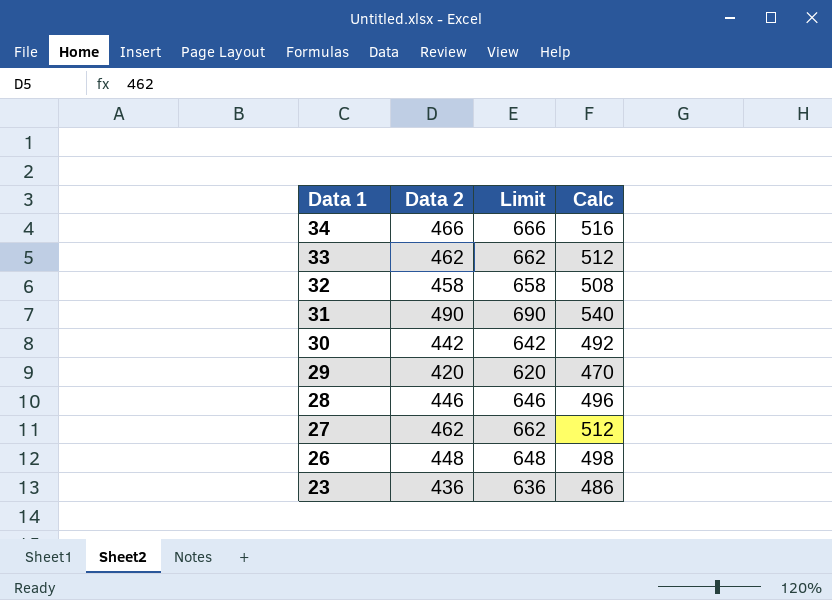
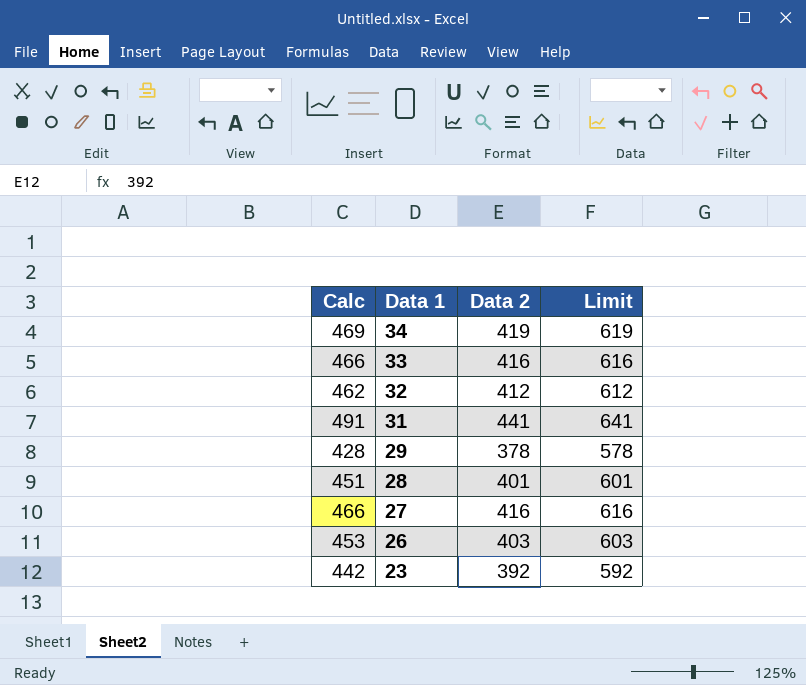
column Calc | position: 4 -> 1
row 30: 442 | 642 | 492 -> none
34 | Calc: 516 -> 469
34 | Data 2: 466 -> 419
34 | Limit: 666 -> 619
33 | Calc: 512 -> 466
33 | Data 2: 462 -> 416
33 | Limit: 662 -> 616
32 | Calc: 508 -> 462
32 | Data 2: 458 -> 412
32 | Limit: 658 -> 612
31 | Calc: 540 -> 491
31 | Data 2: 490 -> 441
31 | Limit: 690 -> 641
29 | Calc: 470 -> 428
29 | Data 2: 420 -> 378
29 | Limit: 620 -> 578
28 | Calc: 496 -> 451
28 | Data 2: 446 -> 401
28 | Limit: 646 -> 601
27 | Calc: 512 -> 466
27 | Data 2: 462 -> 416
27 | Limit: 662 -> 616
26 | Calc: 498 -> 453
26 | Data 2: 448 -> 403
26 | Limit: 648 -> 603
23 | Calc: 486 -> 442
23 | Data 2: 436 -> 392
23 | Limit: 636 -> 592

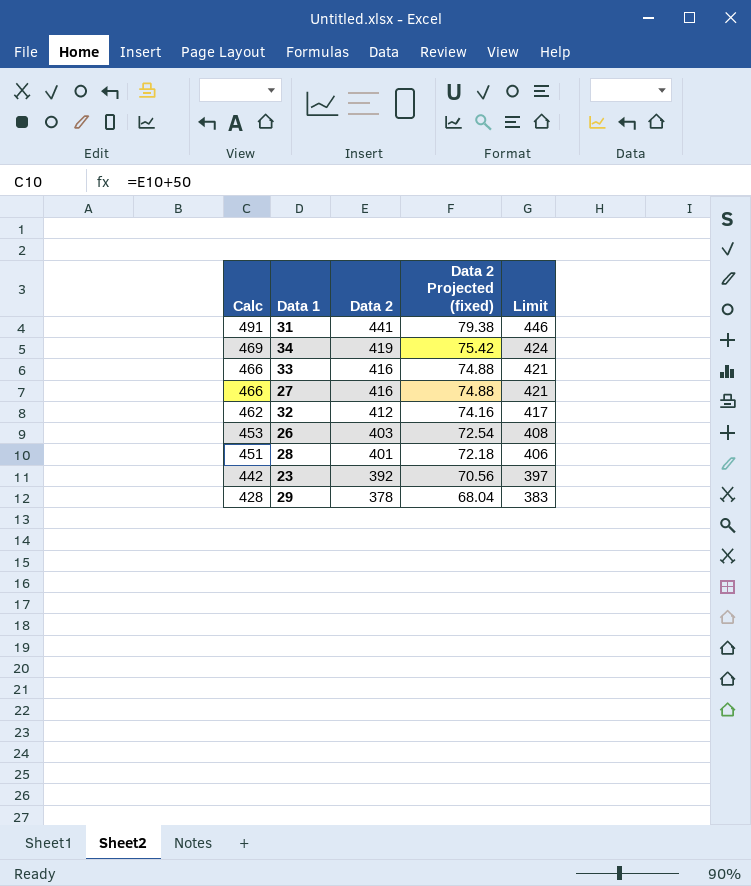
row order: Data 1 descending -> Calc descending
column Data 2 Projected (fixed) | formula: none -> [Data 2] * 0.18
column Limit | formula: [Data 2] + 200 -> [Data 2] + 5

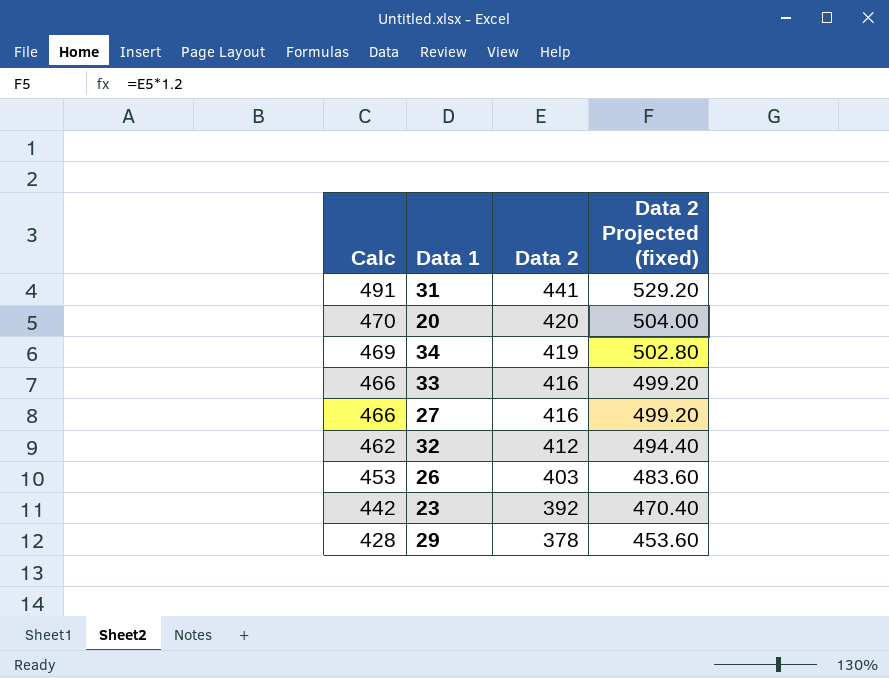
column Limit | formula: [Data 2] + 5 -> none
column Data 2 Projected (fixed) | formula: [Data 2] * 0.18 -> [Data 2] * 1.2
row 28: 451 | 401 | 72.18 | 406 -> none
row 20: none -> 470 | 420 | 504.00

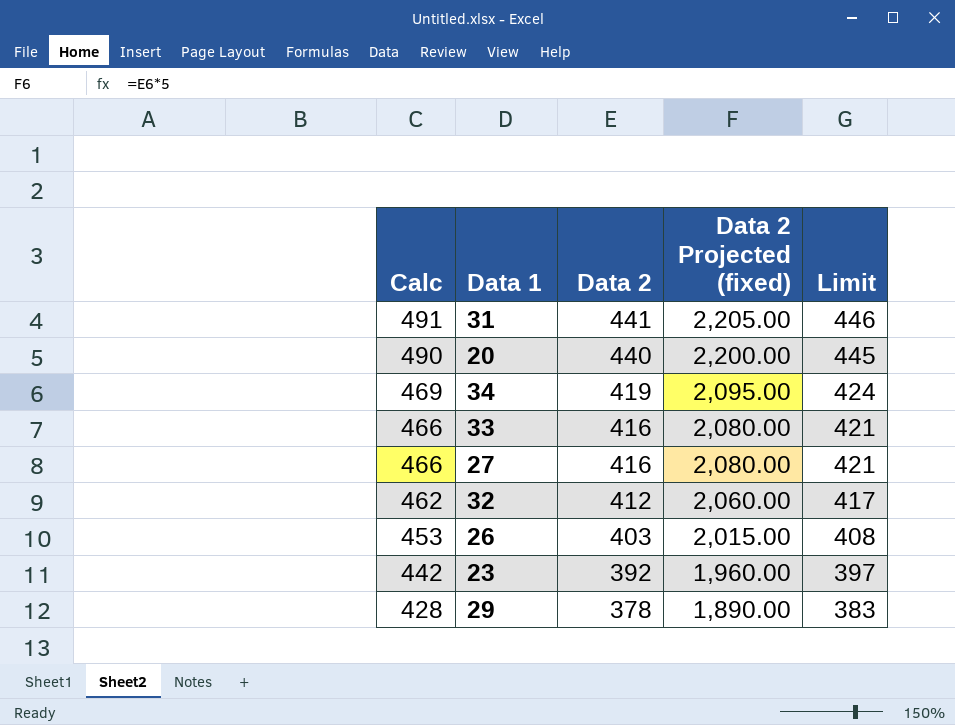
column Data 2 Projected (fixed) | formula: [Data 2] * 1.2 -> [Data 2] * 5
column Limit | formula: none -> [Data 2] + 5
20 | Calc: 470 -> 490
20 | Data 2: 420 -> 440

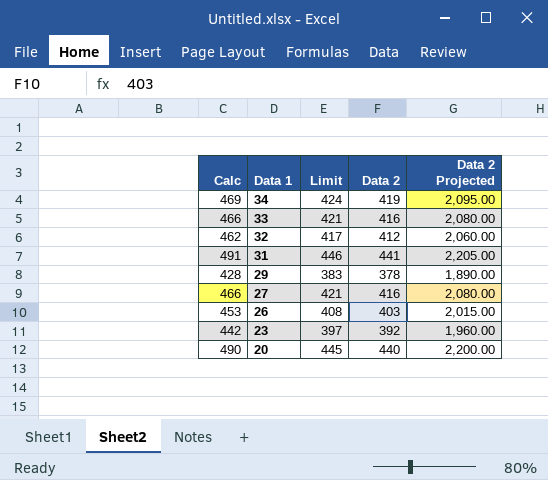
row order: Calc descending -> Data 1 descending
column Limit | position: 5 -> 3
column name: Data 2 Projected (fixed) -> Data 2 Projected

